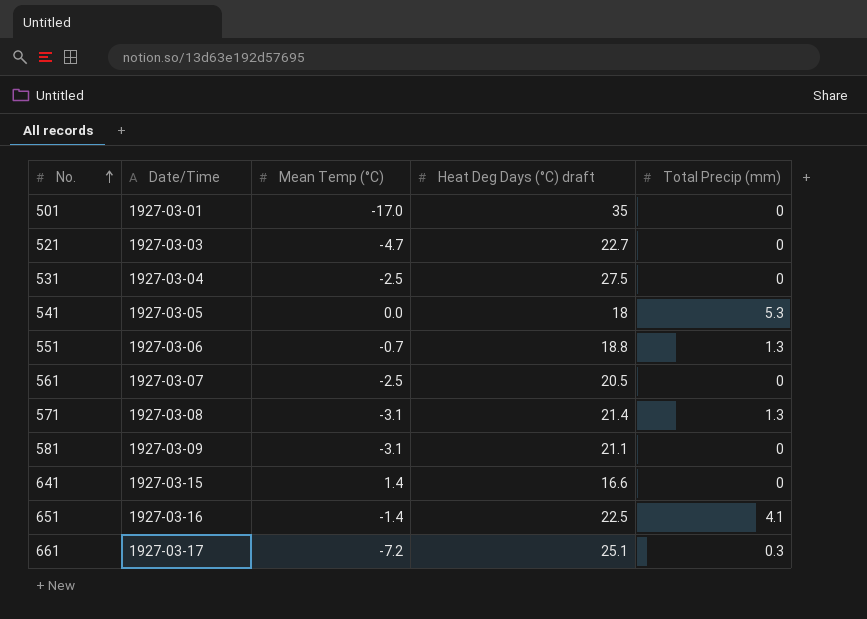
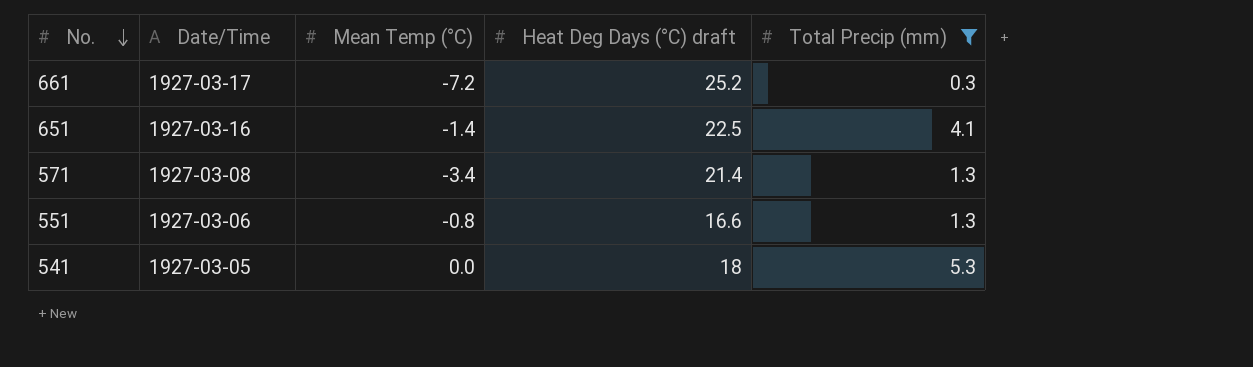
filter: none -> Total Precip (mm) != 0
row order: No. ascending -> No. descending
661 | Heat Deg Days (°C) draft: 25.1 -> 25.2
571 | Mean Temp (°C): -3.1 -> -3.4
551 | Mean Temp (°C): -0.7 -> -0.8
551 | Heat Deg Days (°C) draft: 18.8 -> 16.6

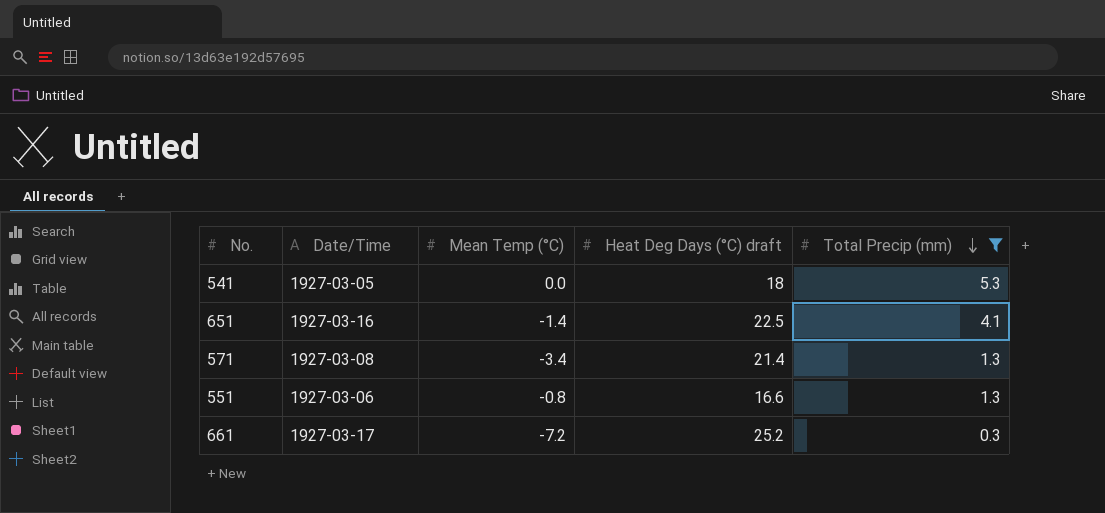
row order: No. descending -> Total Precip (mm) descending

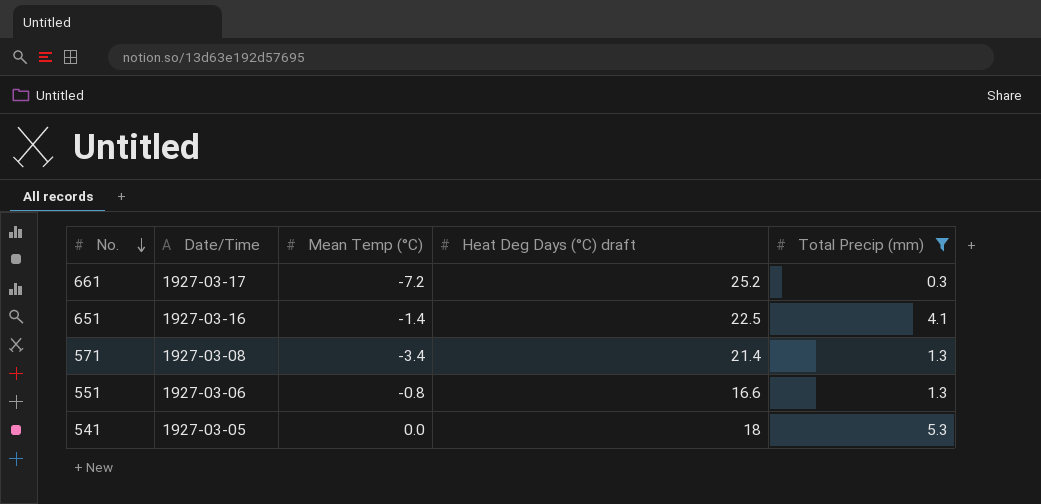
row order: Total Precip (mm) descending -> No. descending

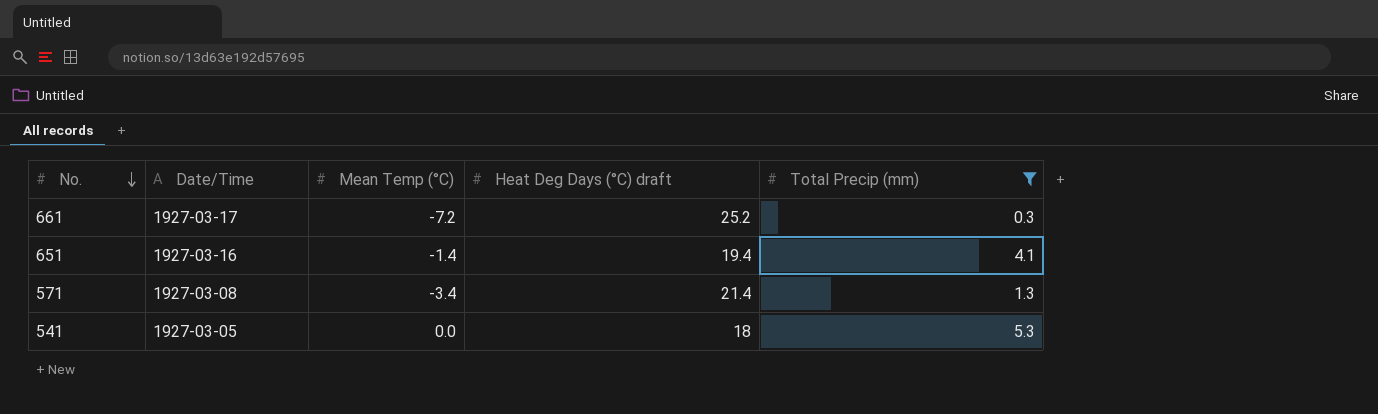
row 551: 1927-03-06 | -0.8 | 16.6 | 1.3 -> none
651 | Heat Deg Days (°C) draft: 22.5 -> 19.4

